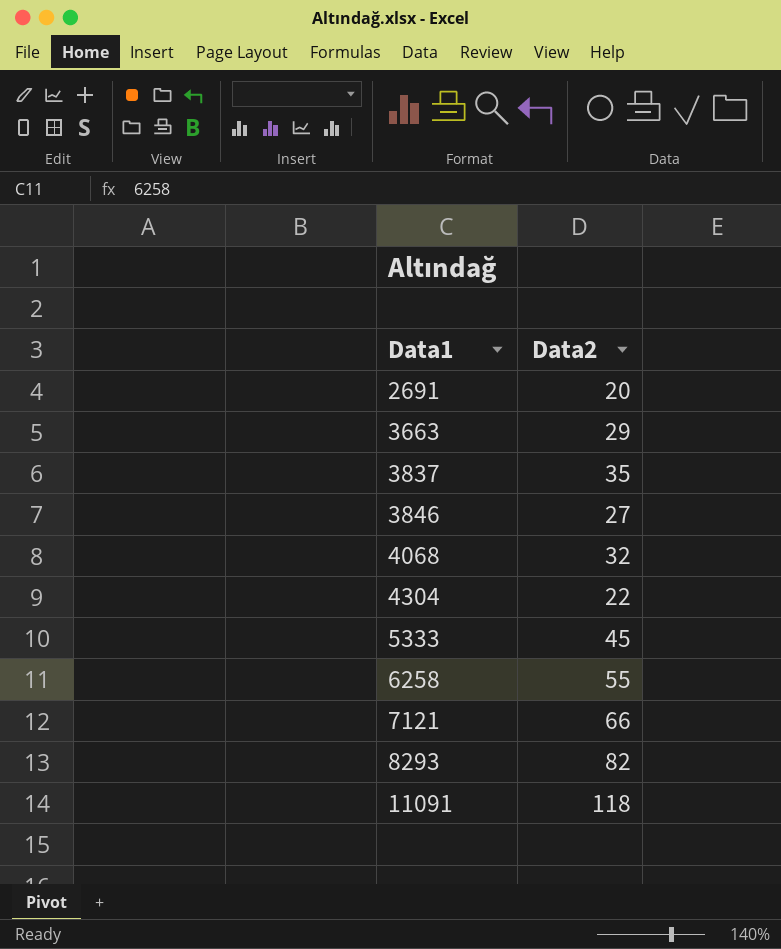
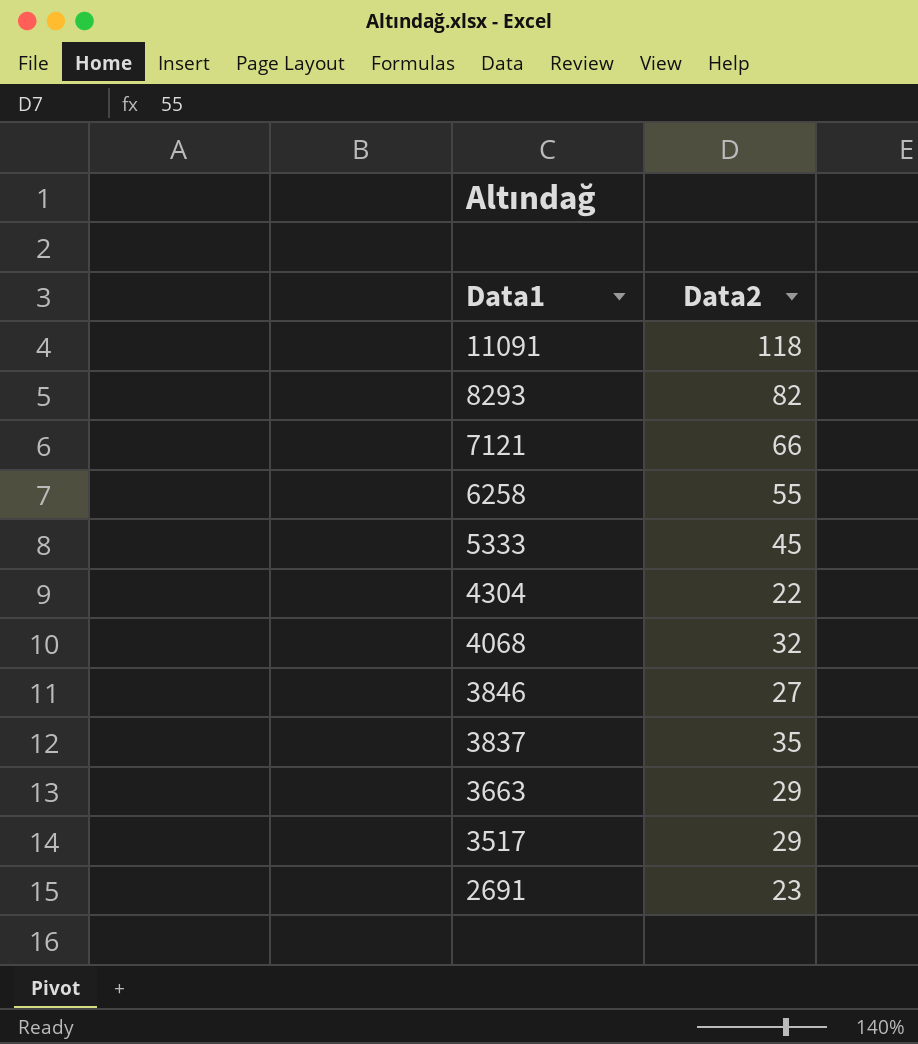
row order: Data1 ascending -> Data1 descending
row 3517: none -> 29
2691 | Data2: 20 -> 23

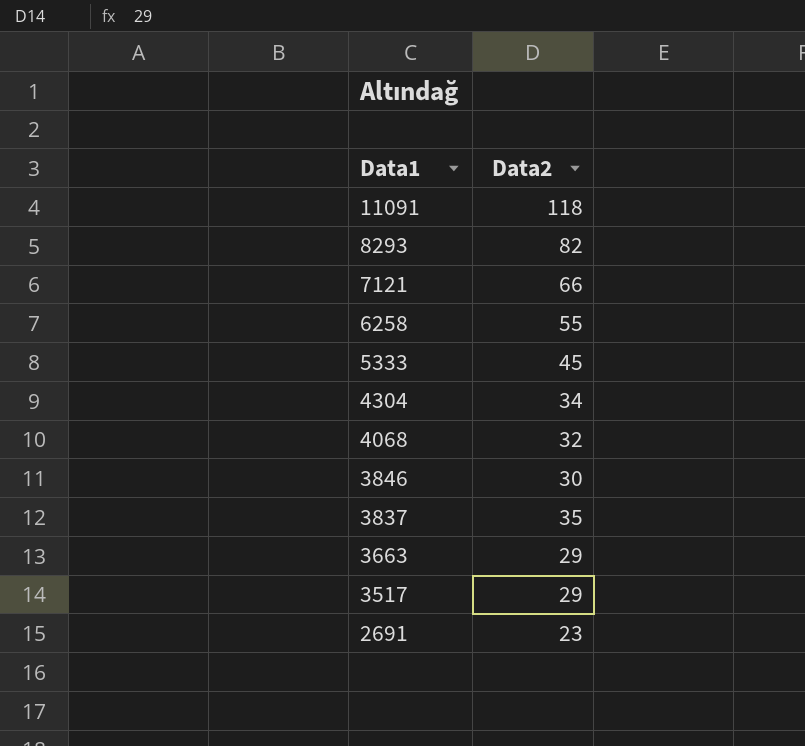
4304 | Data2: 22 -> 34
3846 | Data2: 27 -> 30

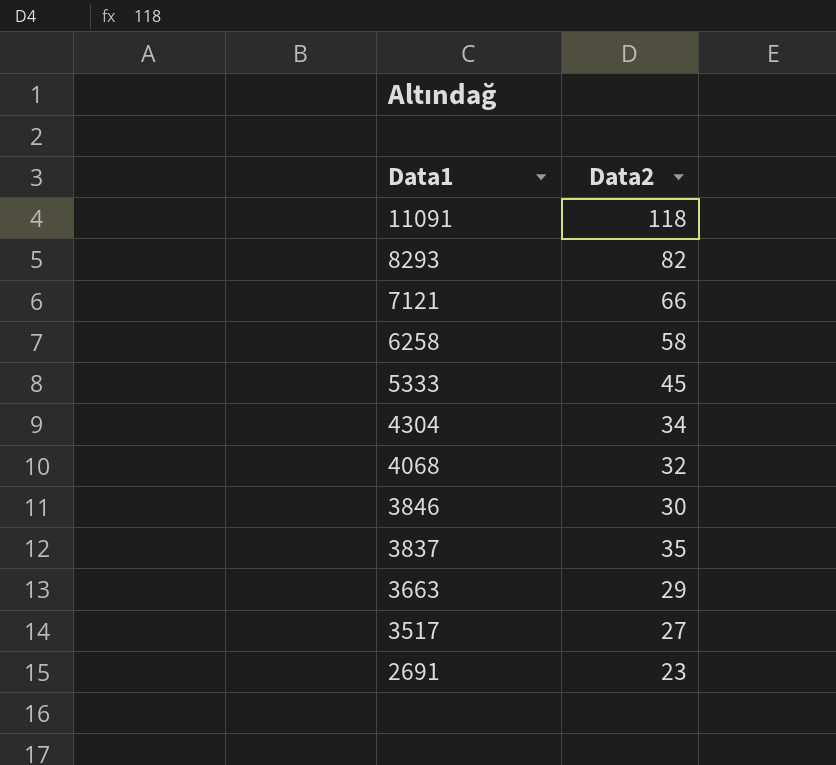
6258 | Data2: 55 -> 58
3517 | Data2: 29 -> 27

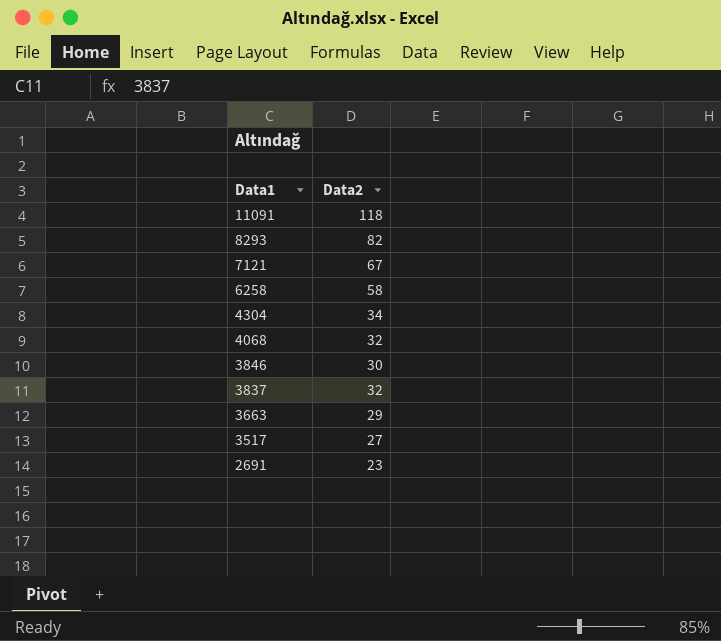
row 5333: 45 -> none
7121 | Data2: 66 -> 67
3837 | Data2: 35 -> 32

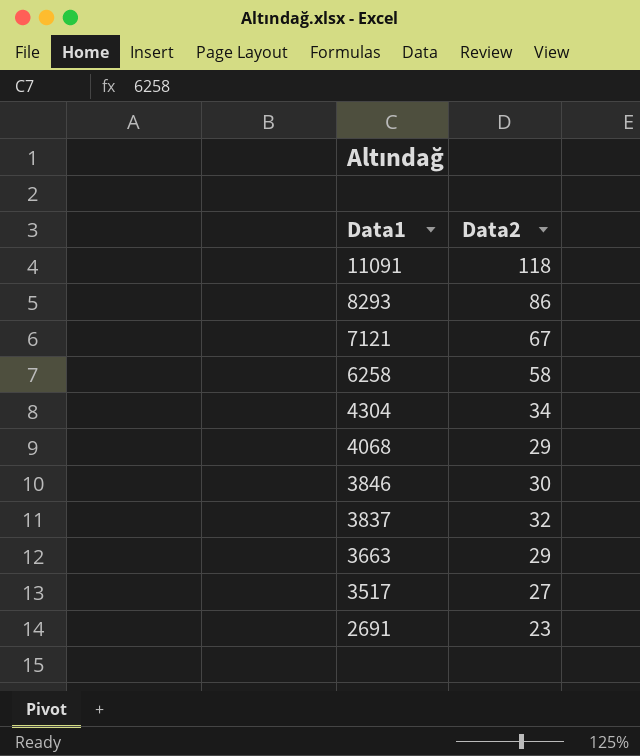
8293 | Data2: 82 -> 86
4068 | Data2: 32 -> 29

